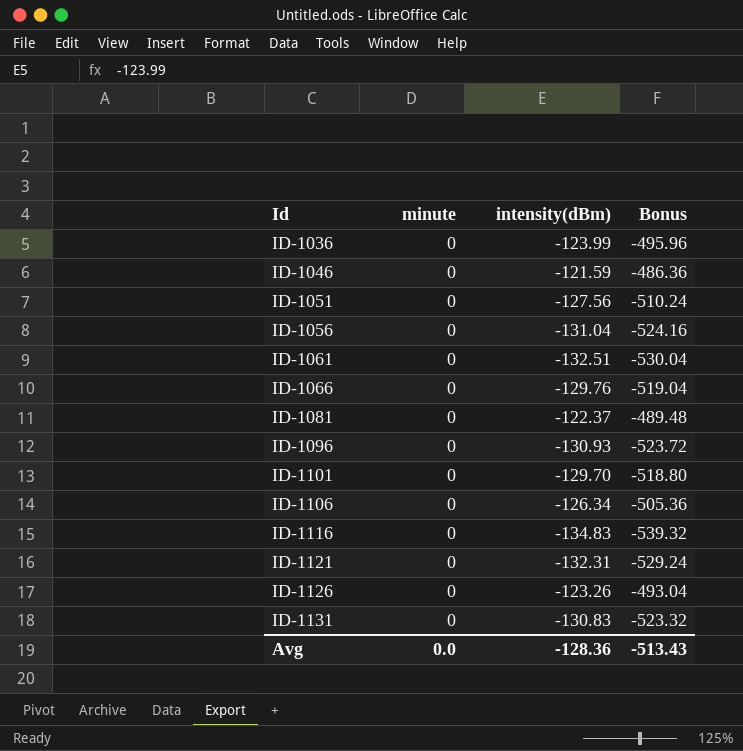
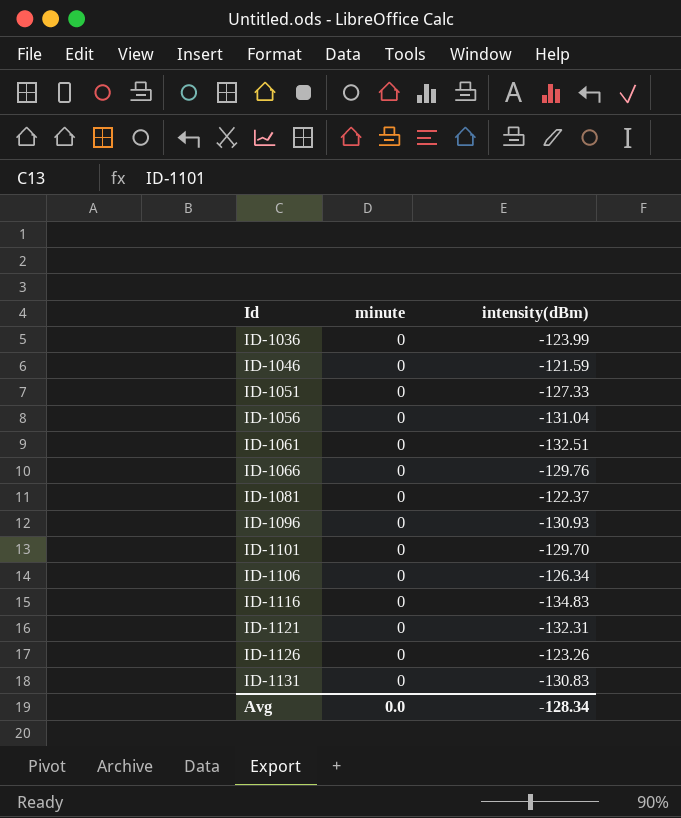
column Bonus | formula: [intensity(dBm)] * 4 -> none
ID-1051 | intensity(dBm): -127.56 -> -127.33
Avg | intensity(dBm): -128.36 -> -128.34

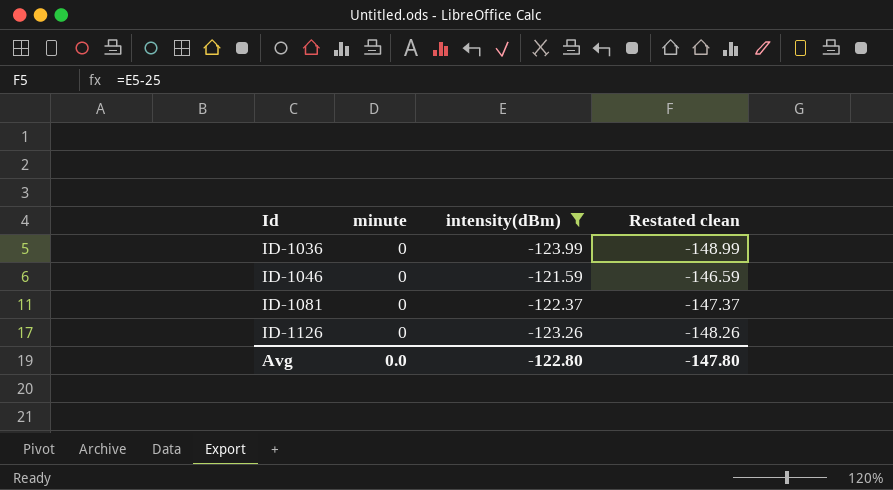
filter: none -> intensity(dBm) >= -123.99
column Restated clean | formula: none -> [intensity(dBm)] - 25
Avg | intensity(dBm): -128.34 -> -122.80

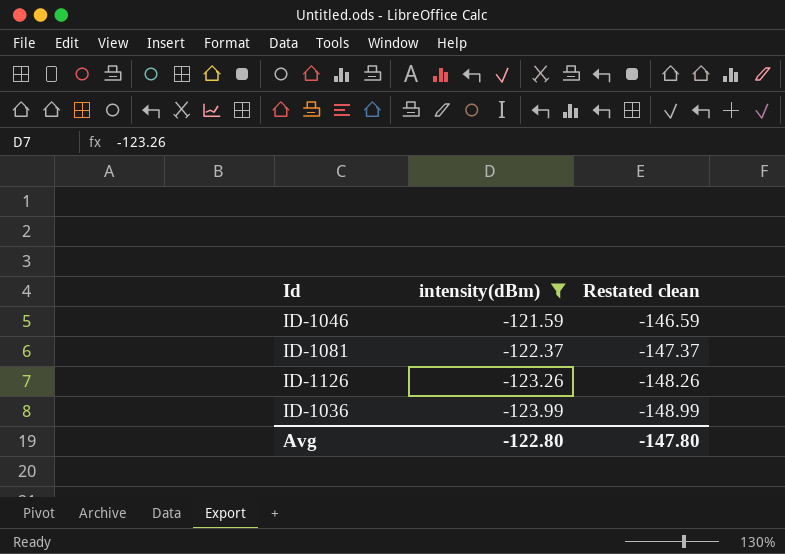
row order: Id ascending -> intensity(dBm) descending
column minute | position: 2 -> none

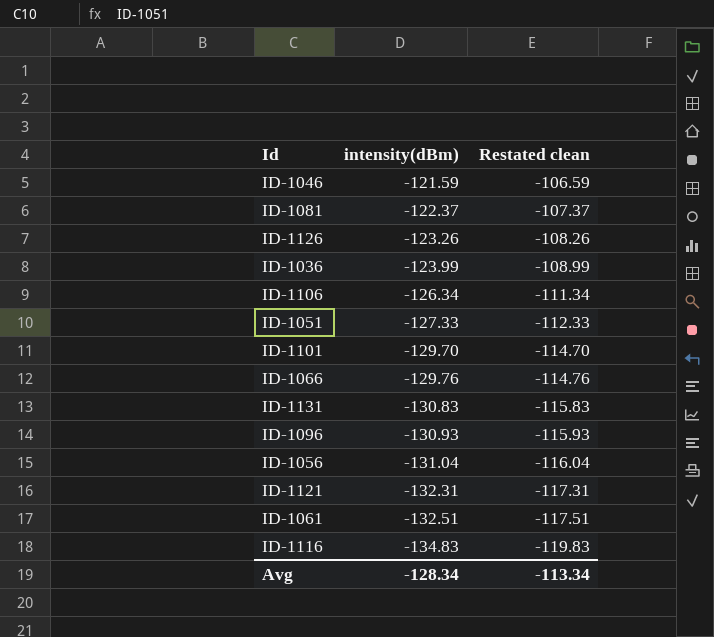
filter: intensity(dBm) >= -123.99 -> none
column Restated clean | formula: [intensity(dBm)] - 25 -> [intensity(dBm)] + 15
Avg | intensity(dBm): -122.80 -> -128.34
Avg | Restated clean: -147.80 -> -113.34

